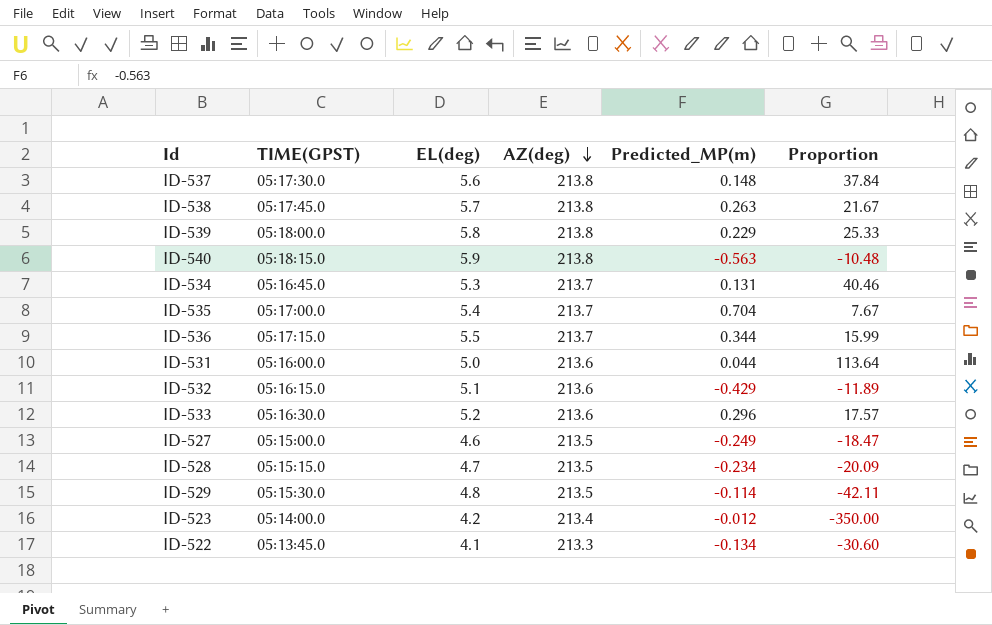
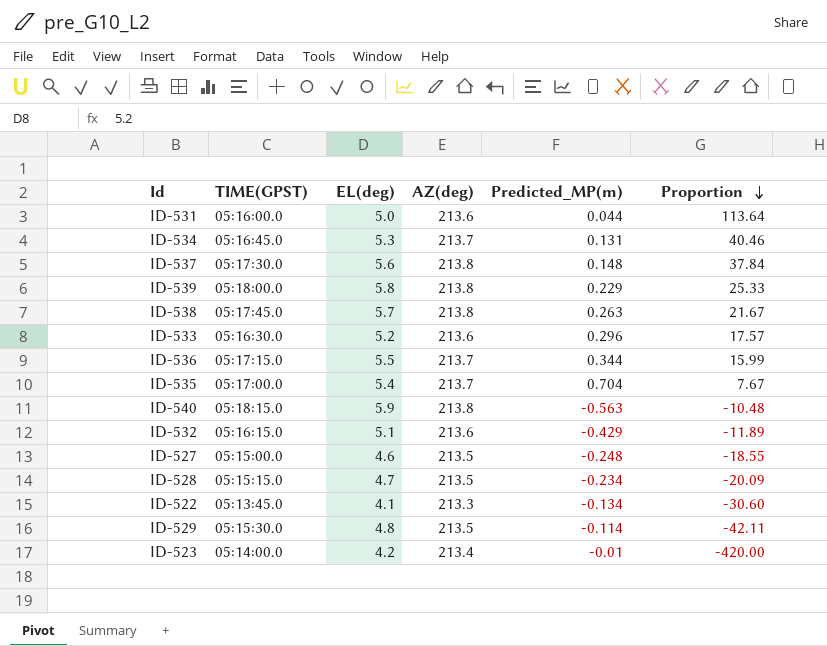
row order: AZ(deg) descending -> Proportion descending
ID-527 | Predicted_MP(m): -0.249 -> -0.248
ID-527 | Proportion: -18.47 -> -18.55
ID-523 | Predicted_MP(m): -0.012 -> -0.01
ID-523 | Proportion: -350.00 -> -420.00

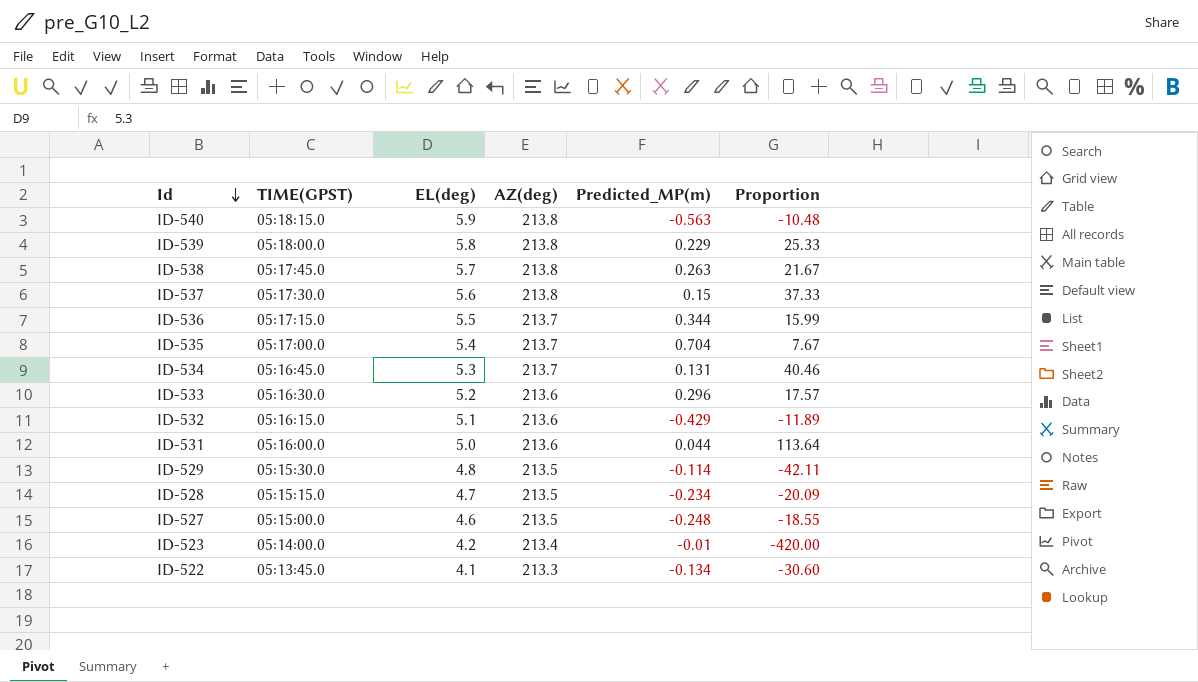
row order: Proportion descending -> Id descending
ID-537 | Predicted_MP(m): 0.148 -> 0.15
ID-537 | Proportion: 37.84 -> 37.33

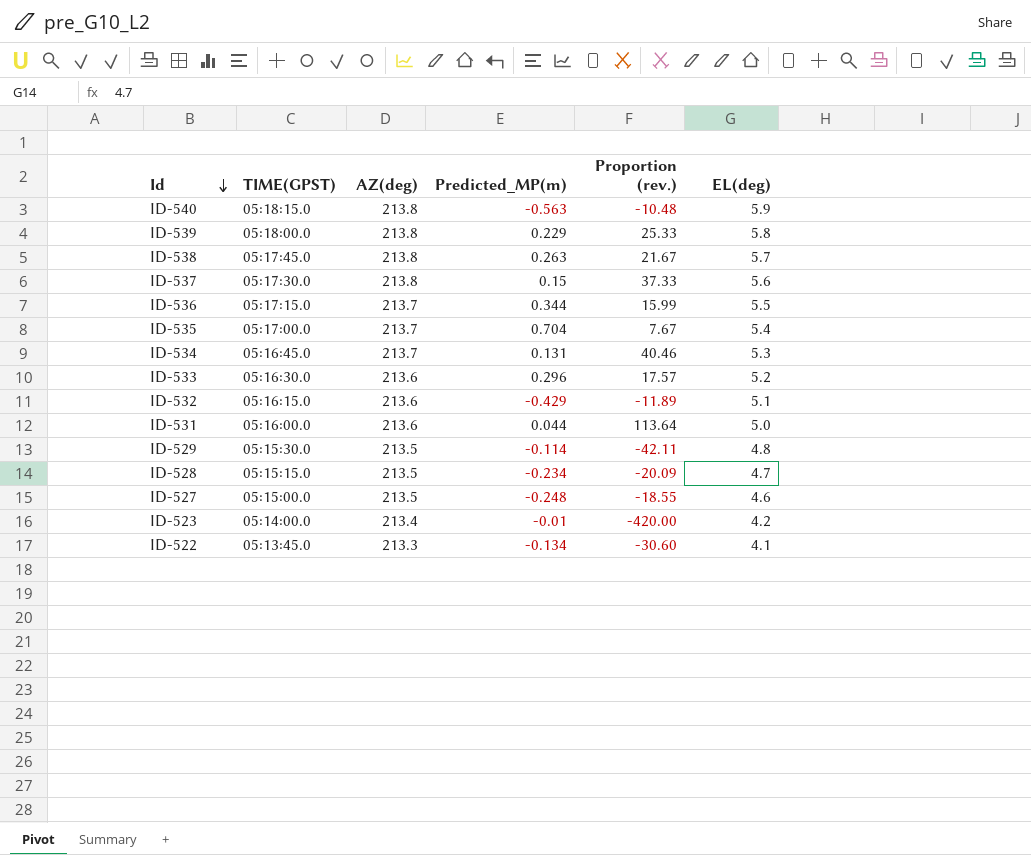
column name: Proportion -> Proportion (rev.)
column EL(deg) | position: 3 -> 6

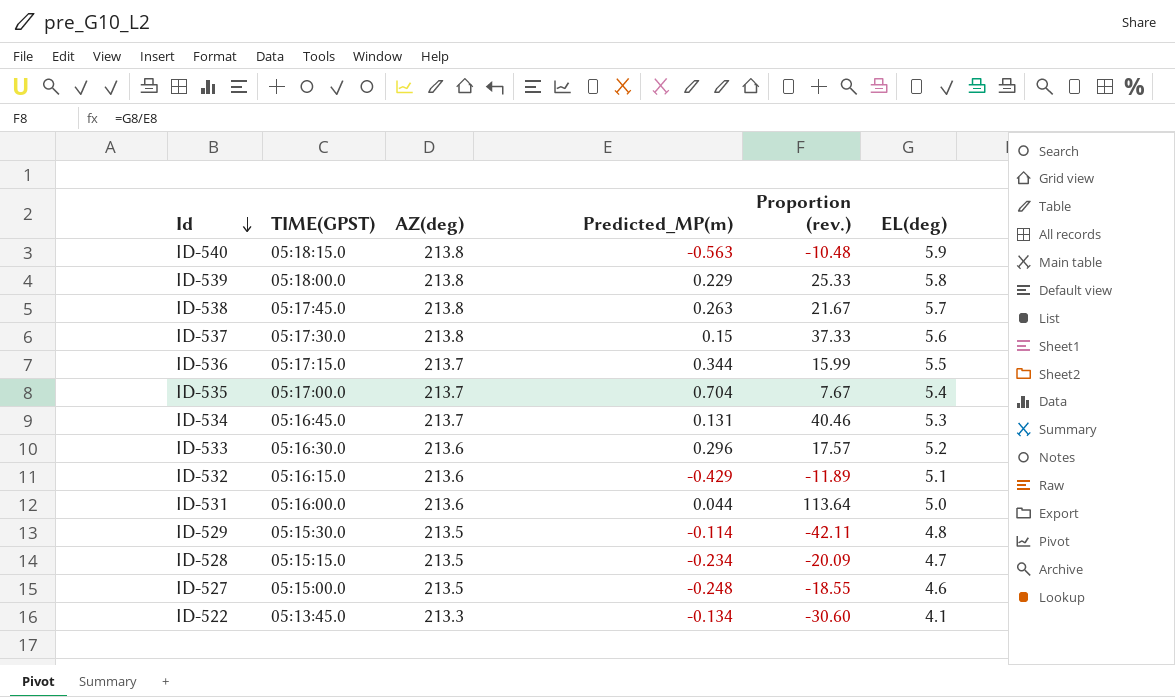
row ID-523: 05:14:00.0 | 213.4 | -0.01 | -420.00 | 4.2 -> none

